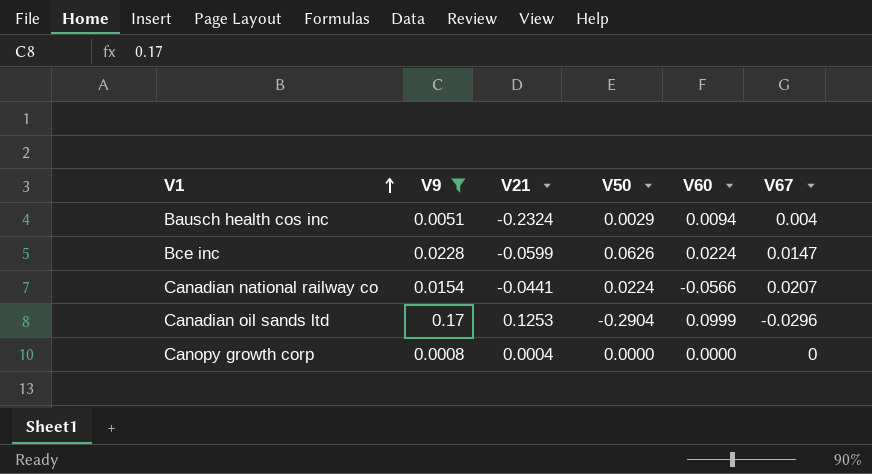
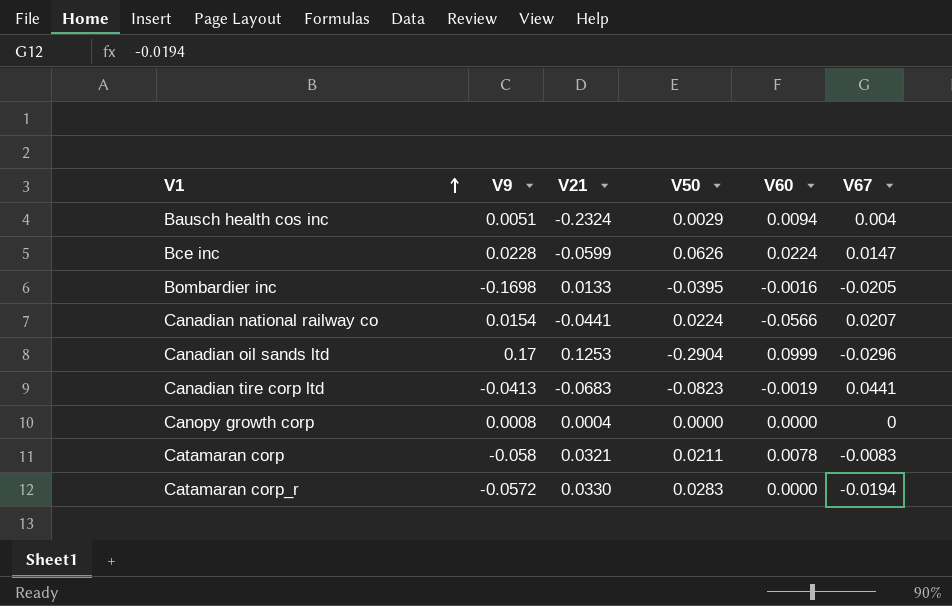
filter: V9 >= 0.0008 -> none

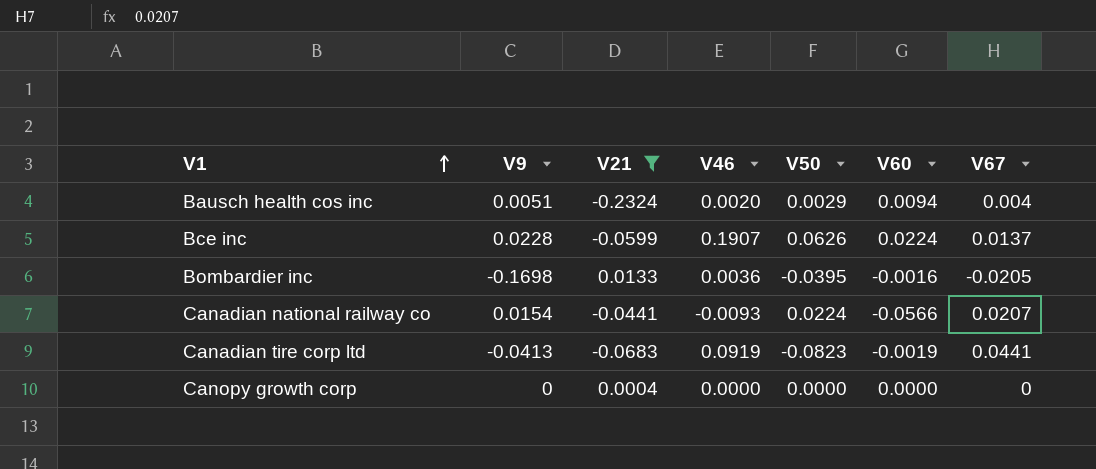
filter: none -> V21 <= 0.0133
column V46 | position: none -> 4
Bce inc | V67: 0.0147 -> 0.0137
Canopy growth corp | V9: 0.0008 -> 0

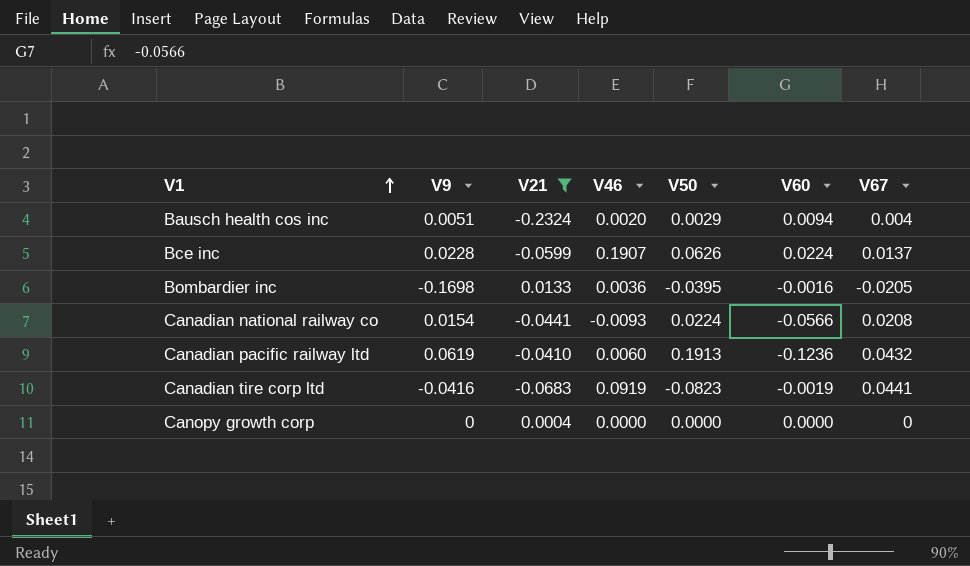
Canadian national railway co | V67: 0.0207 -> 0.0208
row Canadian pacific railway ltd: none -> 0.0619 | -0.0410 | 0.0060 | 0.1913 | -0.1236 | 0.0432
Canadian tire corp ltd | V9: -0.0413 -> -0.0416

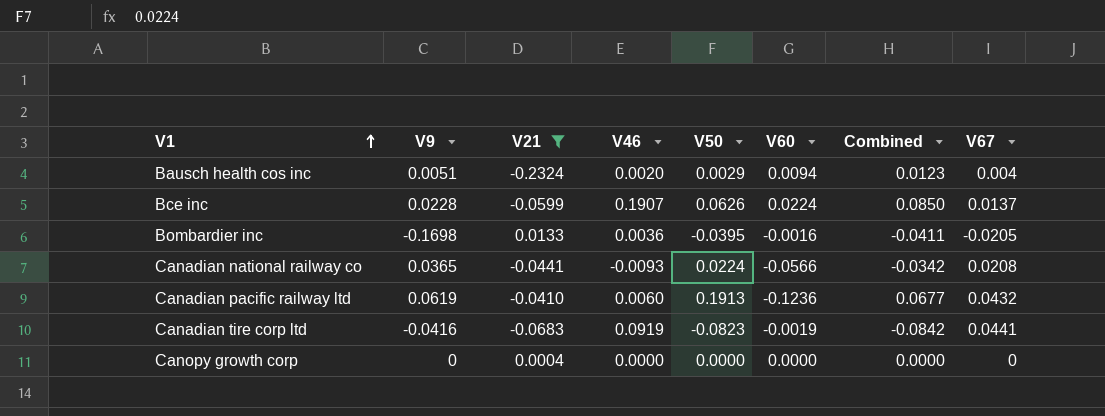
column Combined | formula: none -> [V50] + [V60]
Canadian national railway co | V9: 0.0154 -> 0.0365

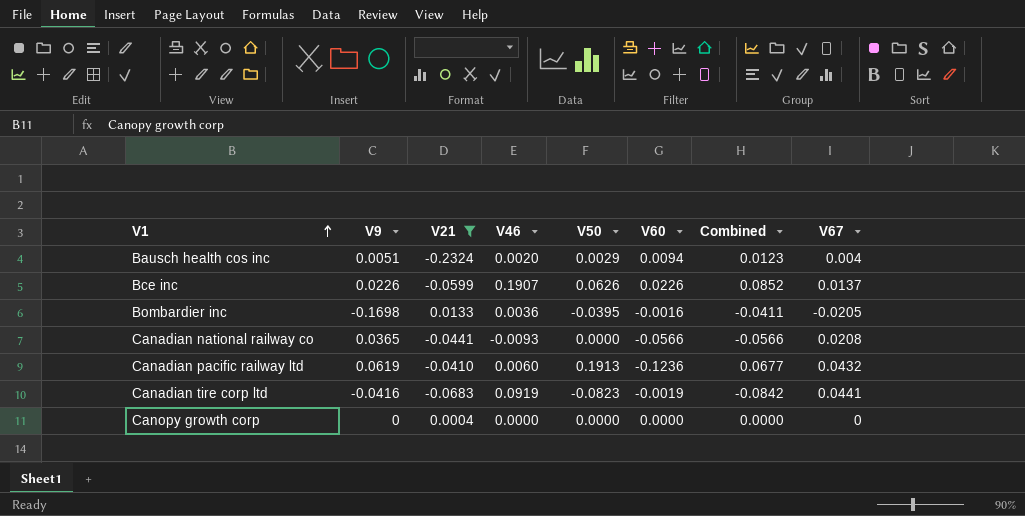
Bce inc | V9: 0.0228 -> 0.0226
Bce inc | V60: 0.0224 -> 0.0226
Bce inc | Combined: 0.0850 -> 0.0852
Canadian national railway co | V50: 0.0224 -> 0.0000
Canadian national railway co | Combined: -0.0342 -> -0.0566

